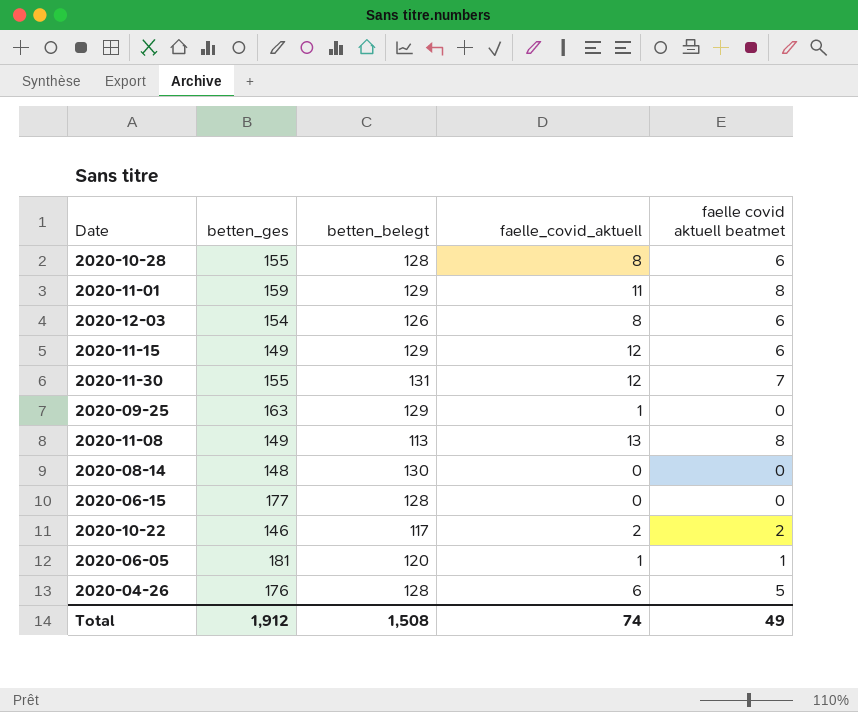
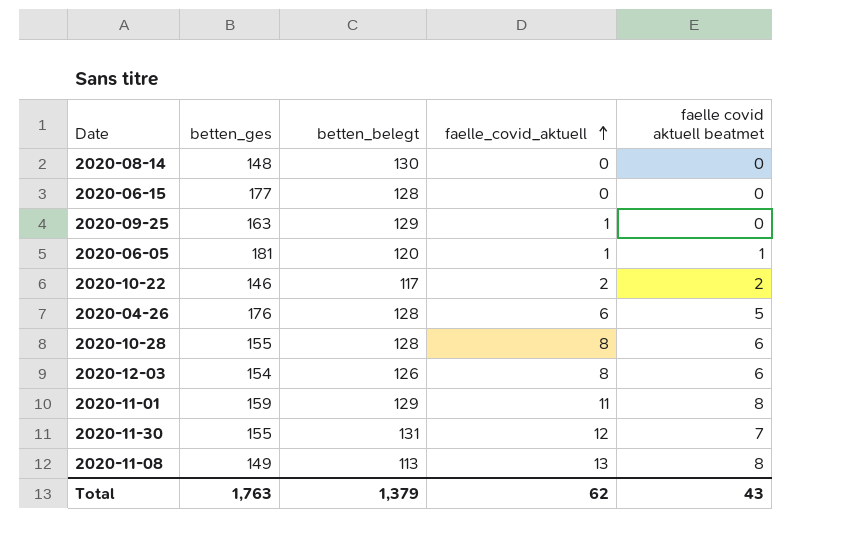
row order: none -> faelle_covid_aktuell ascending
row 2020-11-15: 149 | 129 | 12 | 6 -> none
Total | betten_ges: 1,912 -> 1,763
Total | betten_belegt: 1,508 -> 1,379
Total | faelle_covid_aktuell: 74 -> 62
Total | faelle covid aktuell beatmet: 49 -> 43

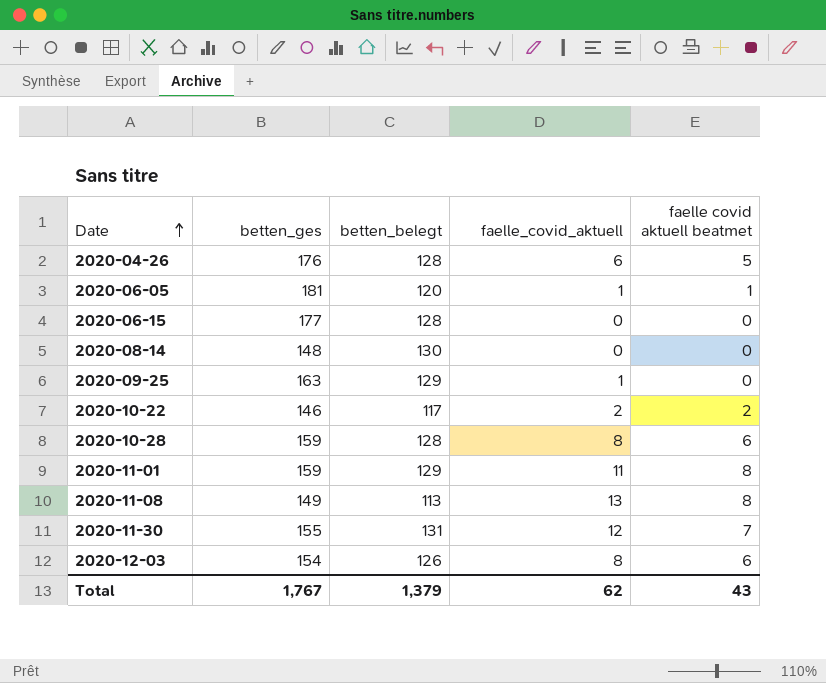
row order: faelle_covid_aktuell ascending -> Date ascending
2020-10-28 | betten_ges: 155 -> 159
Total | betten_ges: 1,763 -> 1,767

